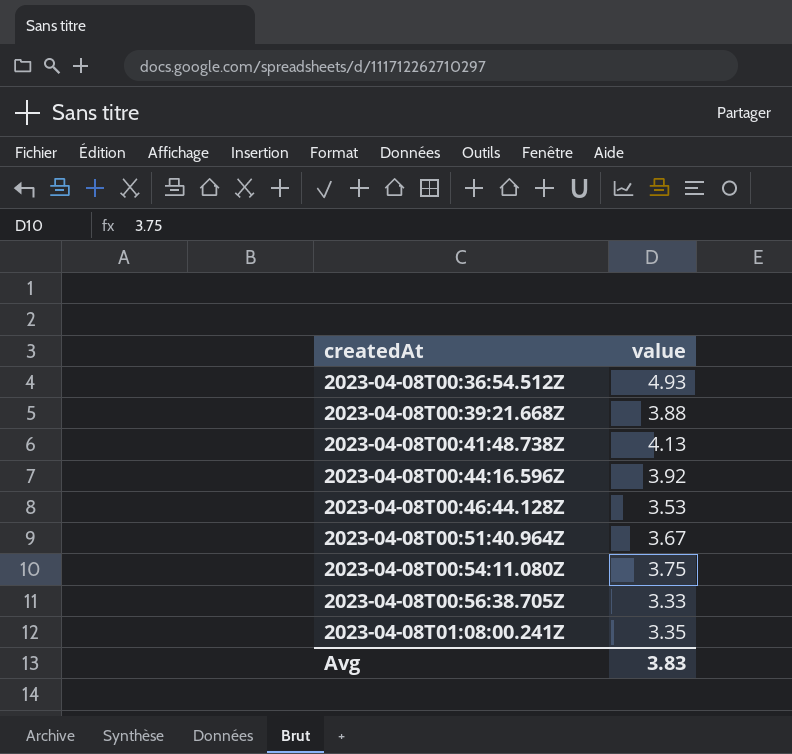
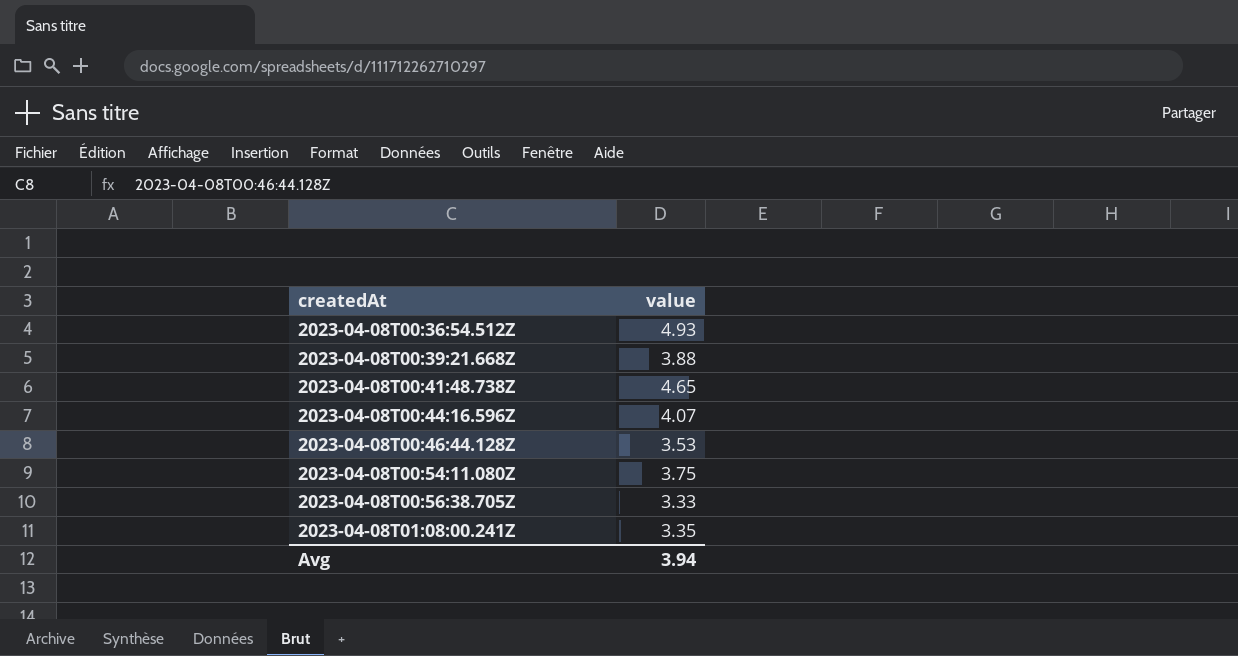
row 2023-04-08T00:51:40.964Z: 3.67 -> none
2023-04-08T00:41:48.738Z | value: 4.13 -> 4.65
2023-04-08T00:44:16.596Z | value: 3.92 -> 4.07
Avg | value: 3.83 -> 3.94

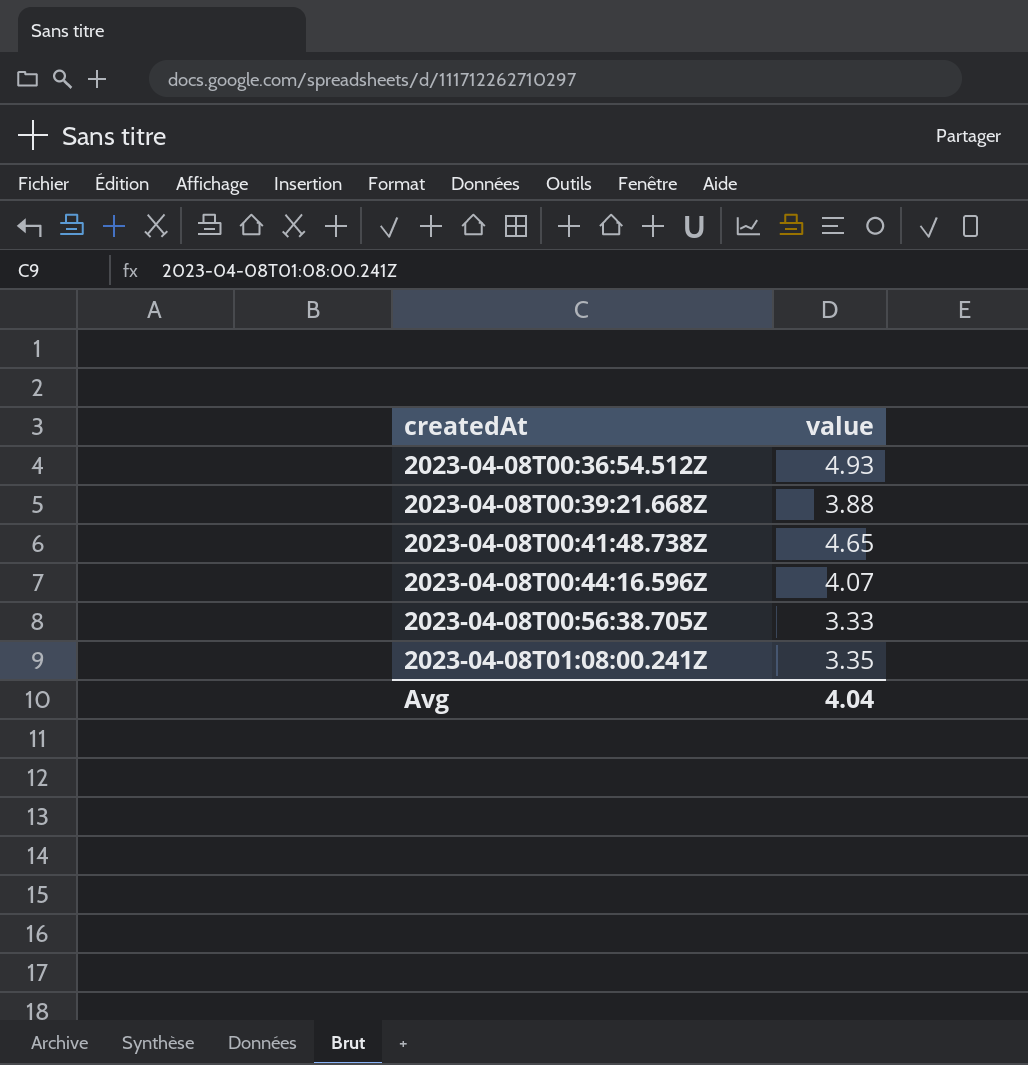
row 2023-04-08T00:46:44.128Z: 3.53 -> none
row 2023-04-08T00:54:11.080Z: 3.75 -> none
Avg | value: 3.94 -> 4.04

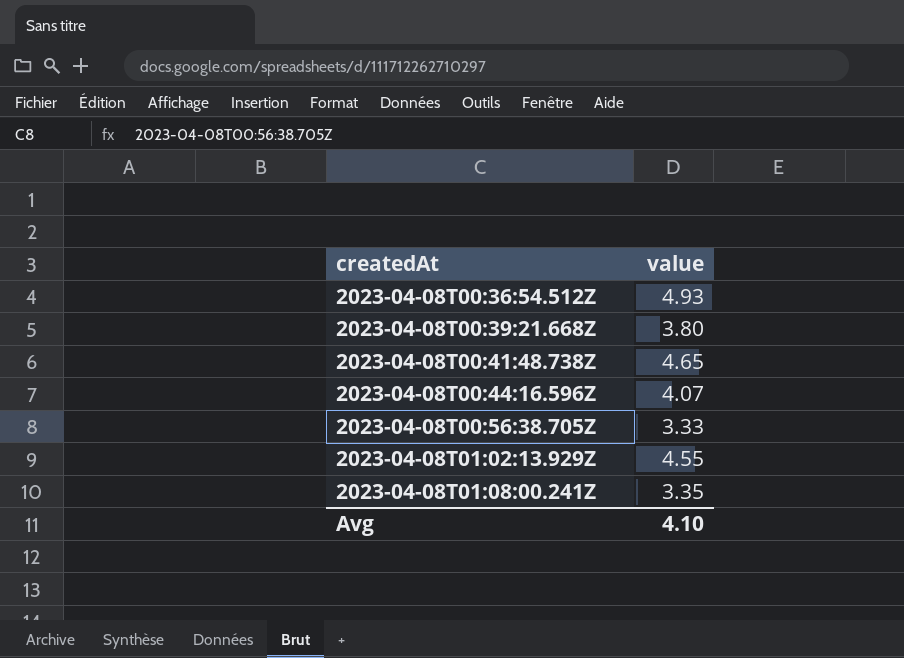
2023-04-08T00:39:21.668Z | value: 3.88 -> 3.80
row 2023-04-08T01:02:13.929Z: none -> 4.55
Avg | value: 4.04 -> 4.10

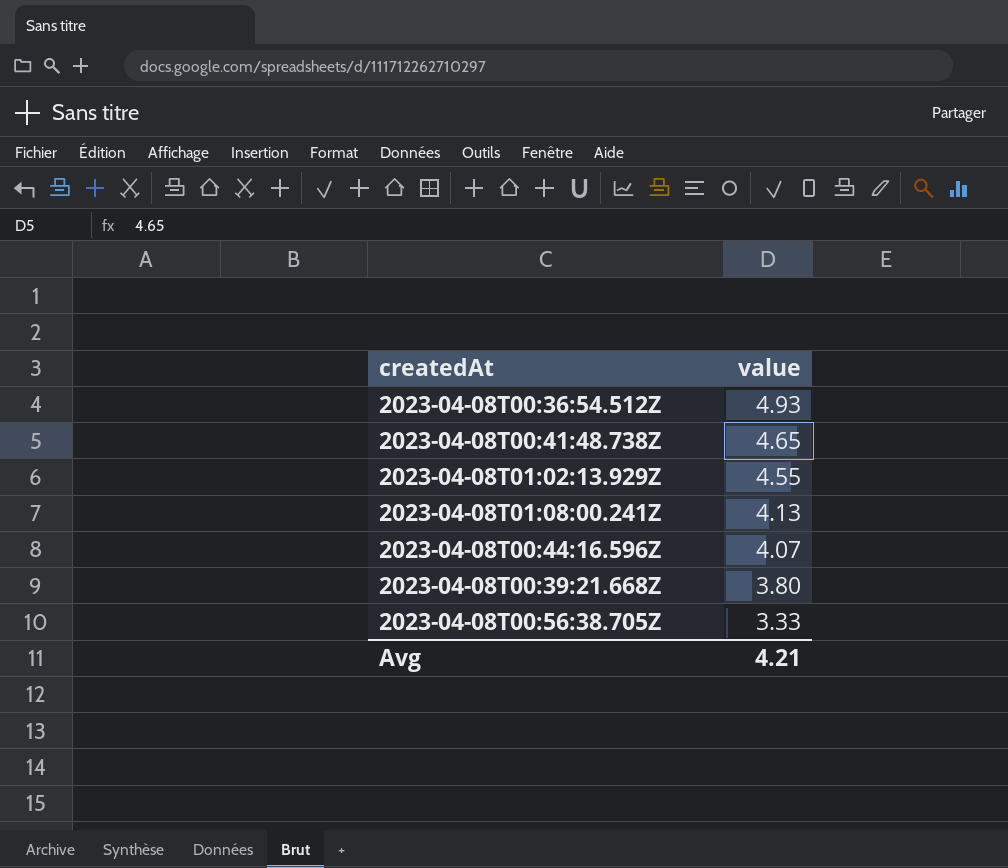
row order: createdAt ascending -> value descending
2023-04-08T01:08:00.241Z | value: 3.35 -> 4.13
Avg | value: 4.10 -> 4.21

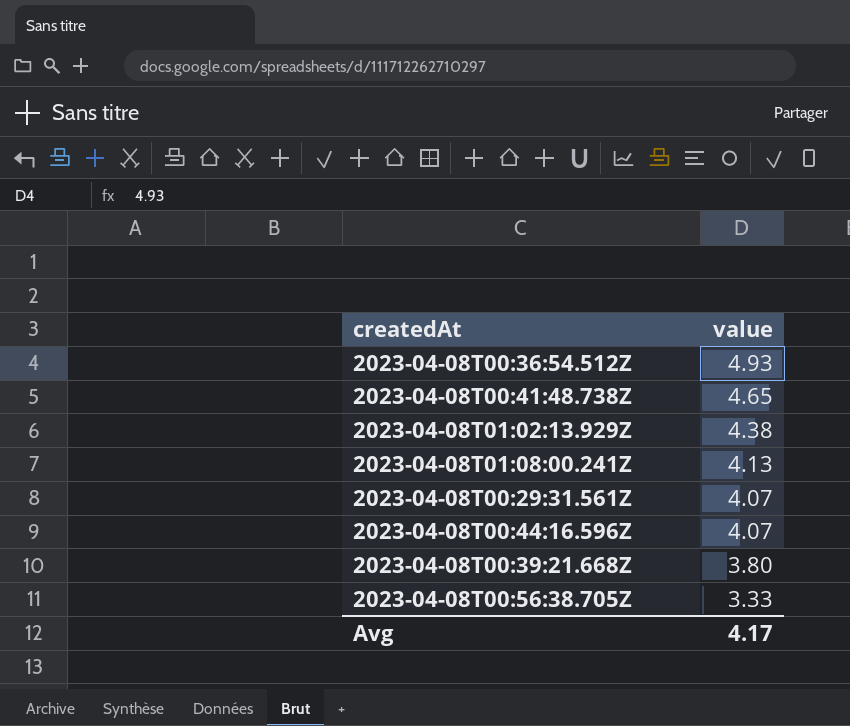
2023-04-08T01:02:13.929Z | value: 4.55 -> 4.38
row 2023-04-08T00:29:31.561Z: none -> 4.07
Avg | value: 4.21 -> 4.17

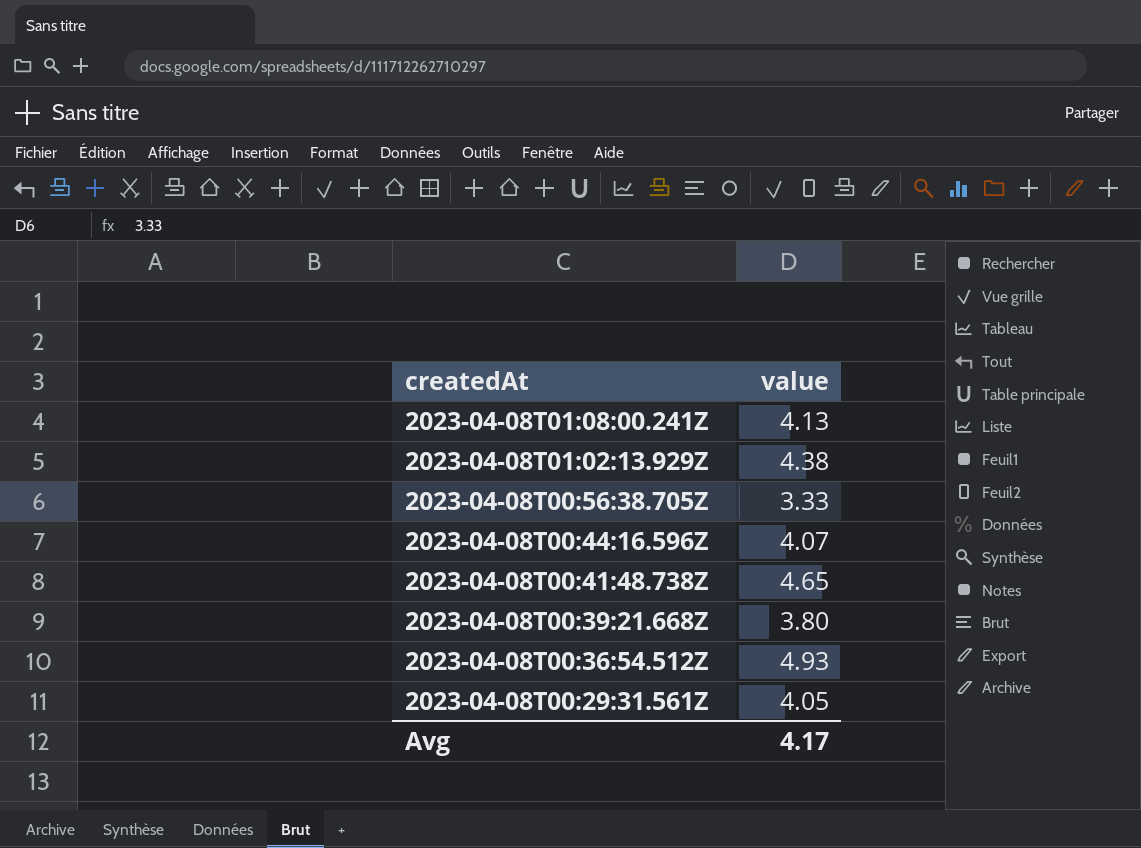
row order: value descending -> createdAt descending
2023-04-08T00:29:31.561Z | value: 4.07 -> 4.05

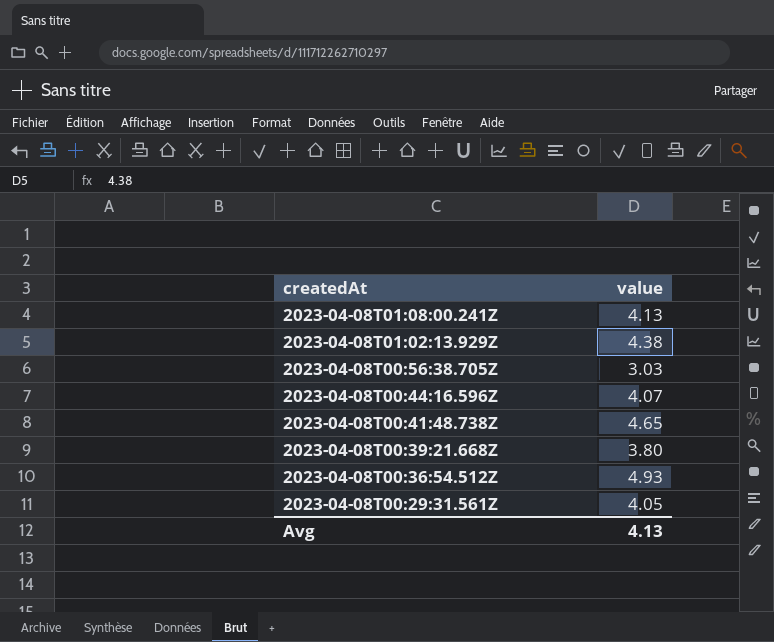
2023-04-08T00:56:38.705Z | value: 3.33 -> 3.03
Avg | value: 4.17 -> 4.13

